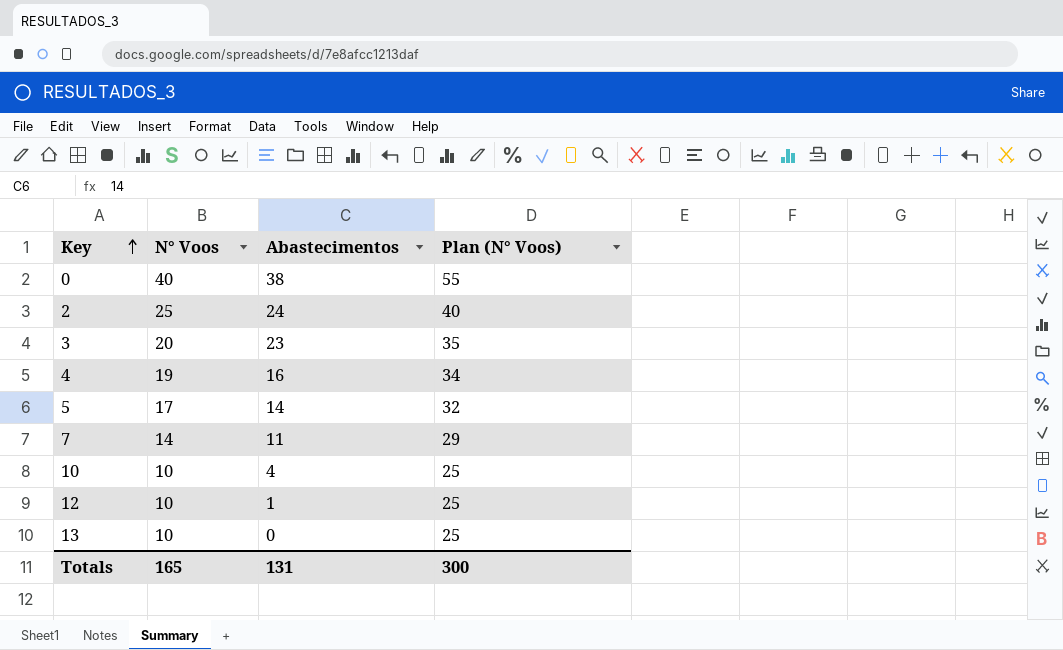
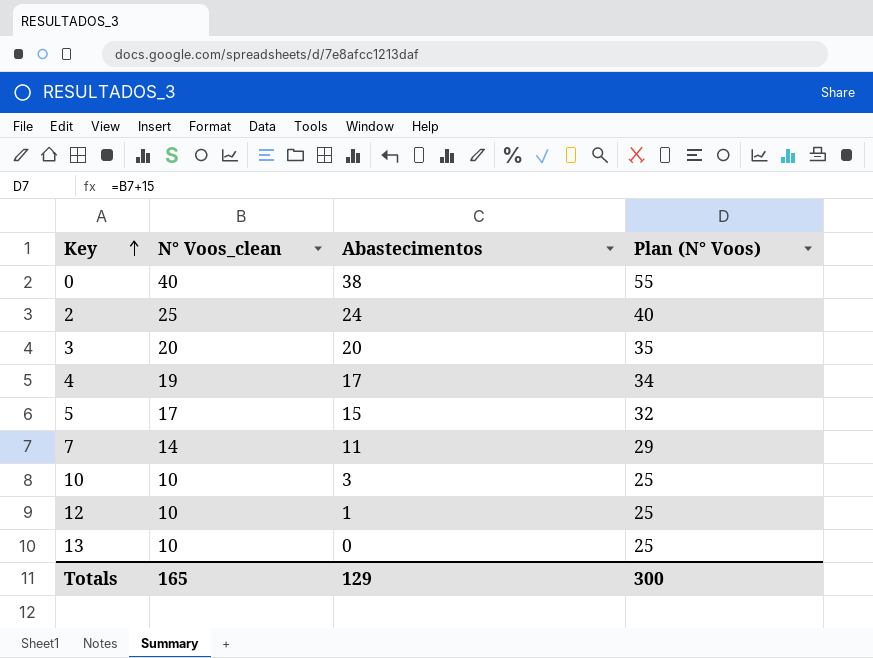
column name: N° Voos -> N° Voos_clean
3 | Abastecimentos: 23 -> 20
4 | Abastecimentos: 16 -> 17
5 | Abastecimentos: 14 -> 15
10 | Abastecimentos: 4 -> 3
Totals | Abastecimentos: 131 -> 129

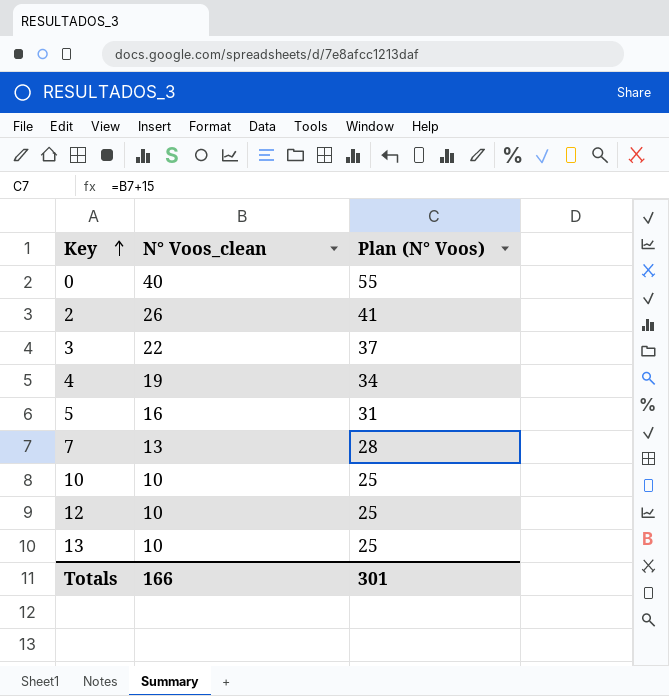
column Abastecimentos | position: 3 -> none
2 | N° Voos_clean: 25 -> 26
2 | Plan (N° Voos): 40 -> 41
3 | N° Voos_clean: 20 -> 22
3 | Plan (N° Voos): 35 -> 37
5 | N° Voos_clean: 17 -> 16
5 | Plan (N° Voos): 32 -> 31
7 | N° Voos_clean: 14 -> 13
7 | Plan (N° Voos): 29 -> 28
Totals | N° Voos_clean: 165 -> 166
Totals | Plan (N° Voos): 300 -> 301

